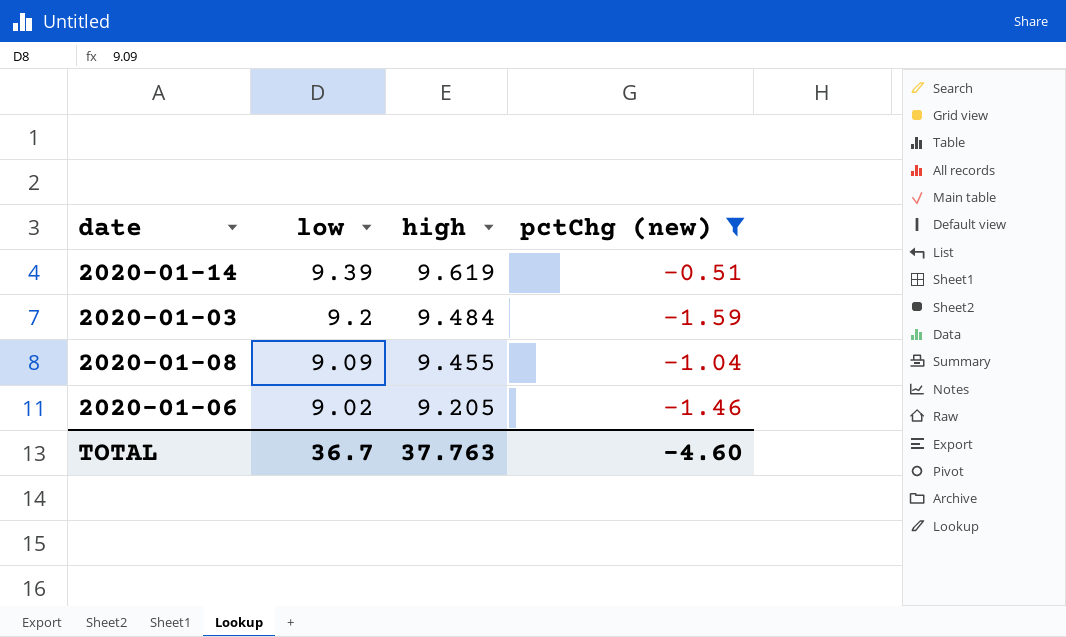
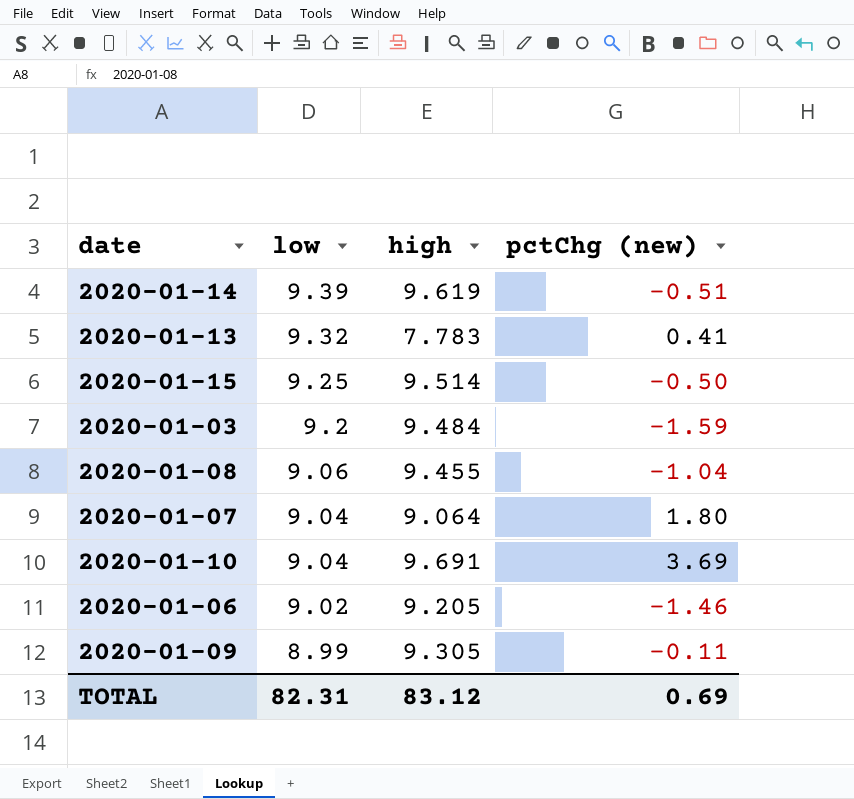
filter: pctChg (new) <= -0.51 -> none
2020-01-08 | low: 9.09 -> 9.06
TOTAL | low: 36.7 -> 82.31
TOTAL | high: 37.763 -> 83.12
TOTAL | pctChg (new): -4.60 -> 0.69

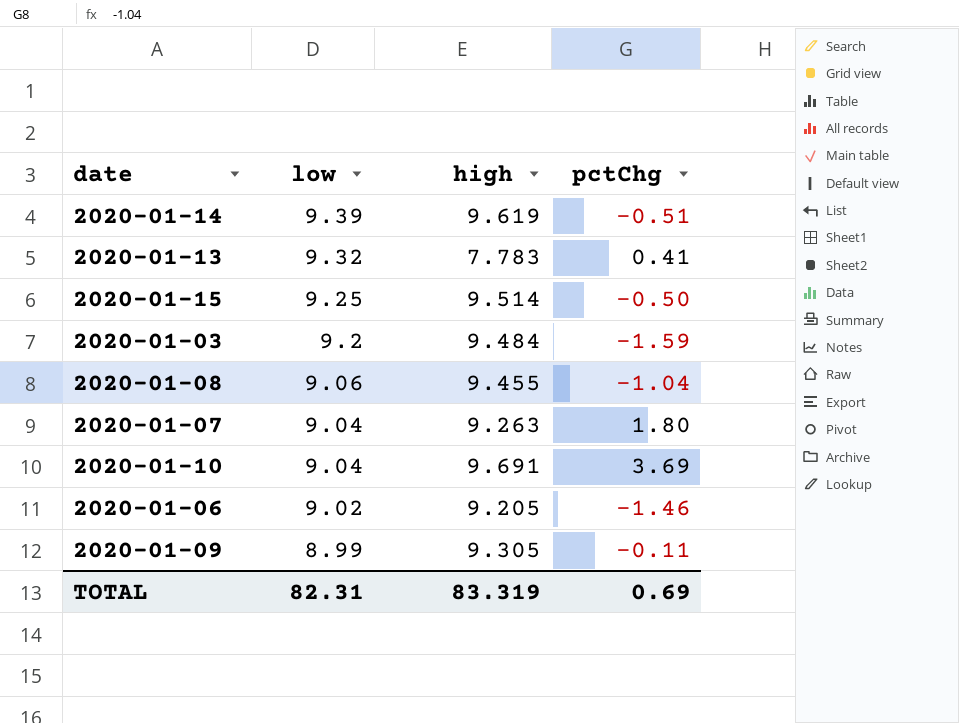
column name: pctChg (new) -> pctChg
2020-01-07 | high: 9.064 -> 9.263
TOTAL | high: 83.12 -> 83.319

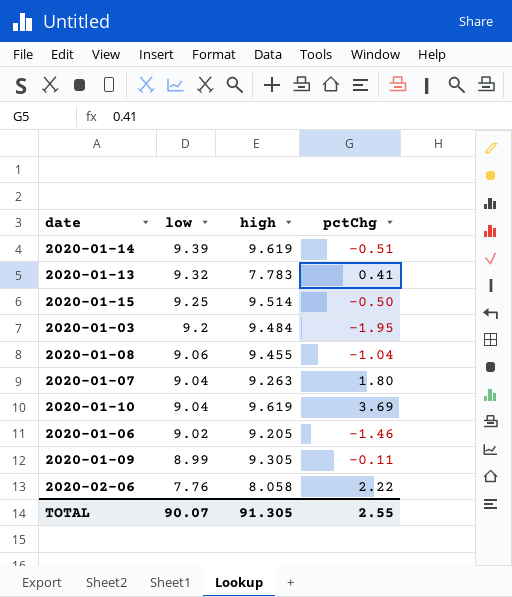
2020-01-03 | pctChg: -1.59 -> -1.95
2020-01-10 | high: 9.691 -> 9.619
row 2020-02-06: none -> 7.76 | 8.058 | 2.22
TOTAL | low: 82.31 -> 90.07
TOTAL | high: 83.319 -> 91.305
TOTAL | pctChg: 0.69 -> 2.55

